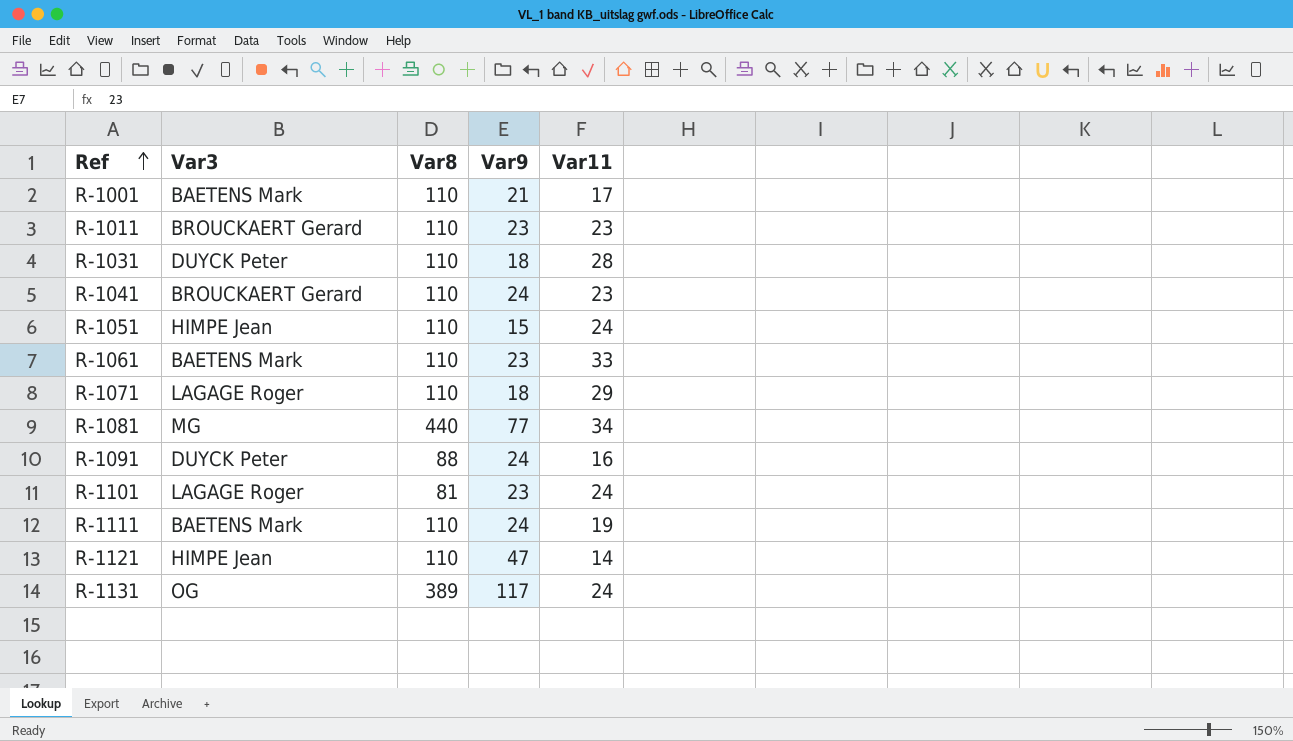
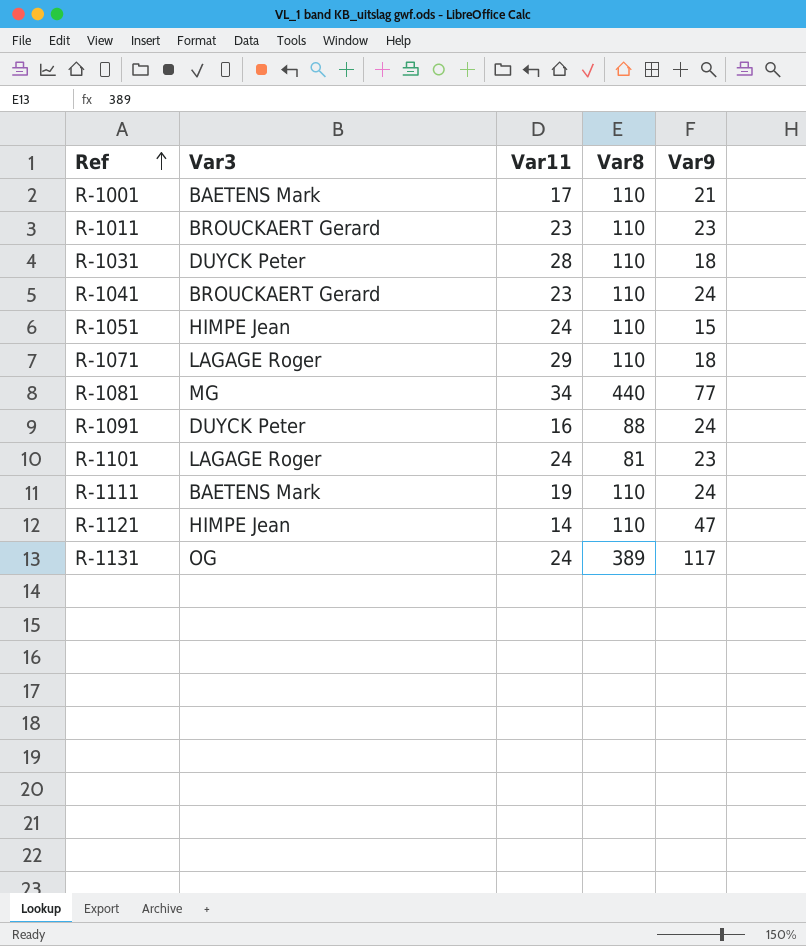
column Var11 | position: 5 -> 3
row R-1061: BAETENS Mark | 110 | 23 | 33 -> none

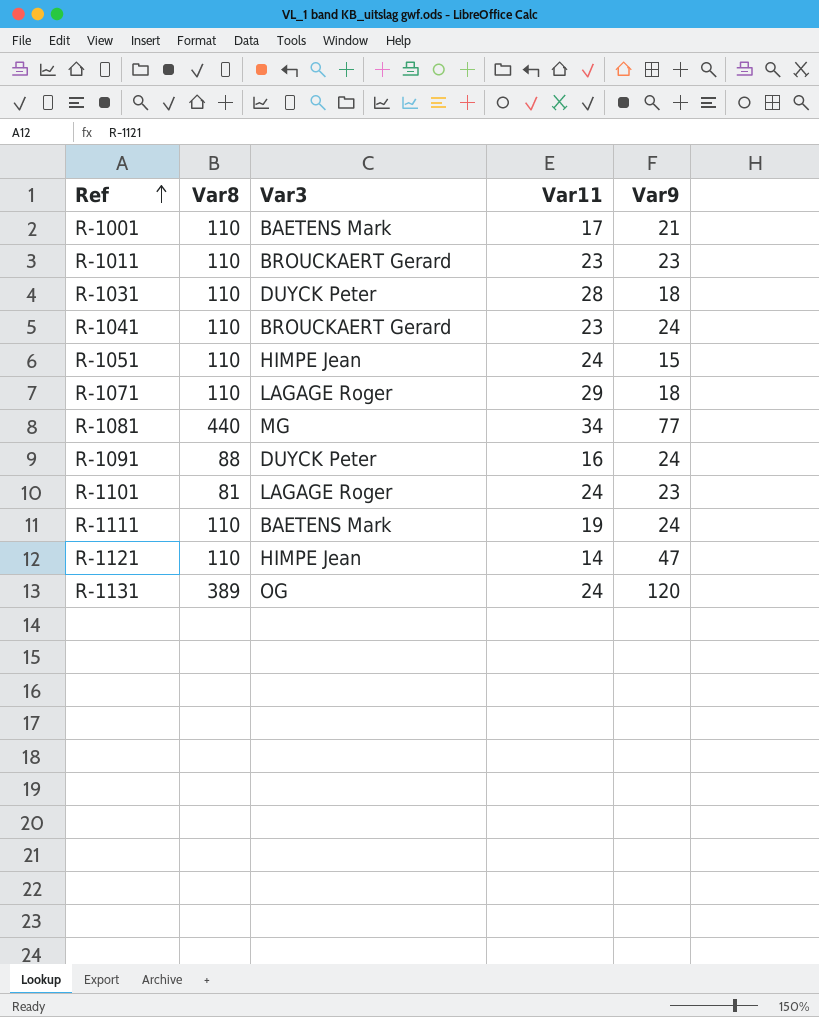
column Var8 | position: 4 -> 2
R-1131 | Var9: 117 -> 120

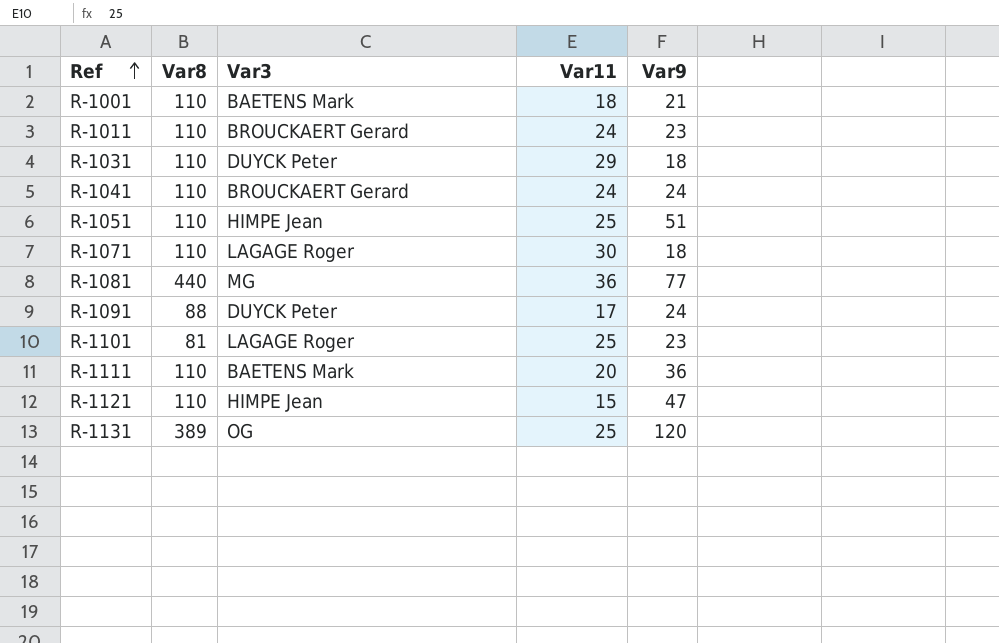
R-1001 | Var11: 17 -> 18
R-1011 | Var11: 23 -> 24
R-1031 | Var11: 28 -> 29
R-1041 | Var11: 23 -> 24
R-1051 | Var11: 24 -> 25
R-1051 | Var9: 15 -> 51
R-1071 | Var11: 29 -> 30
R-1081 | Var11: 34 -> 36
R-1091 | Var11: 16 -> 17
R-1101 | Var11: 24 -> 25
R-1111 | Var11: 19 -> 20
R-1111 | Var9: 24 -> 36
R-1121 | Var11: 14 -> 15
R-1131 | Var11: 24 -> 25

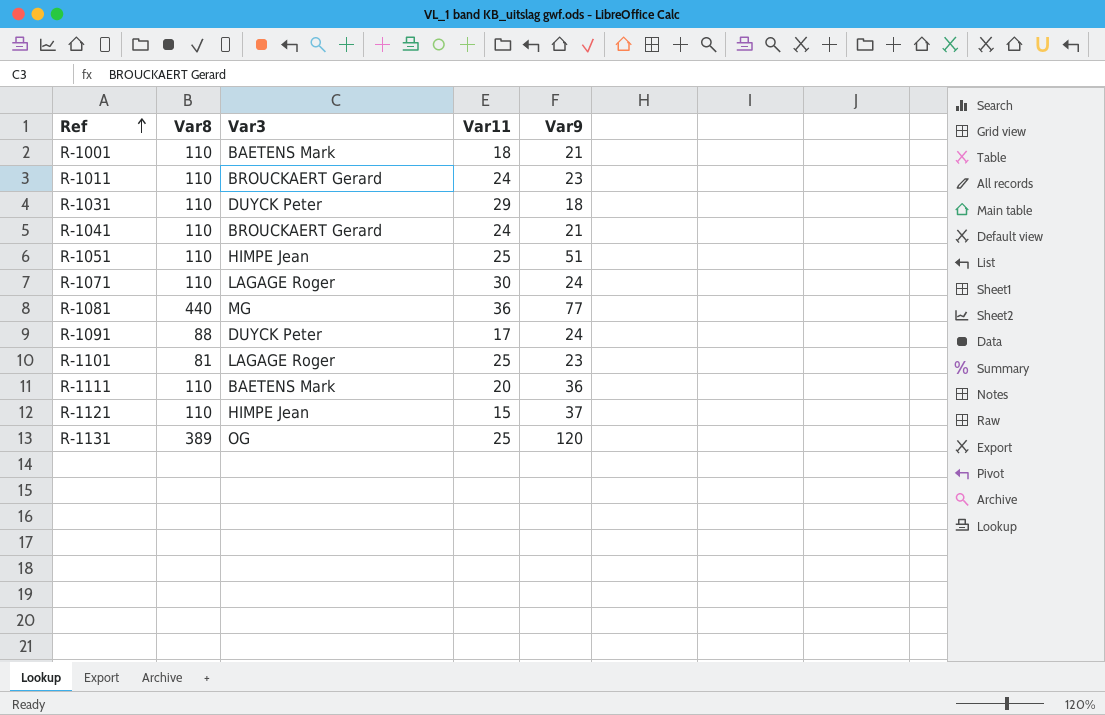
R-1041 | Var9: 24 -> 21
R-1071 | Var9: 18 -> 24
R-1121 | Var9: 47 -> 37

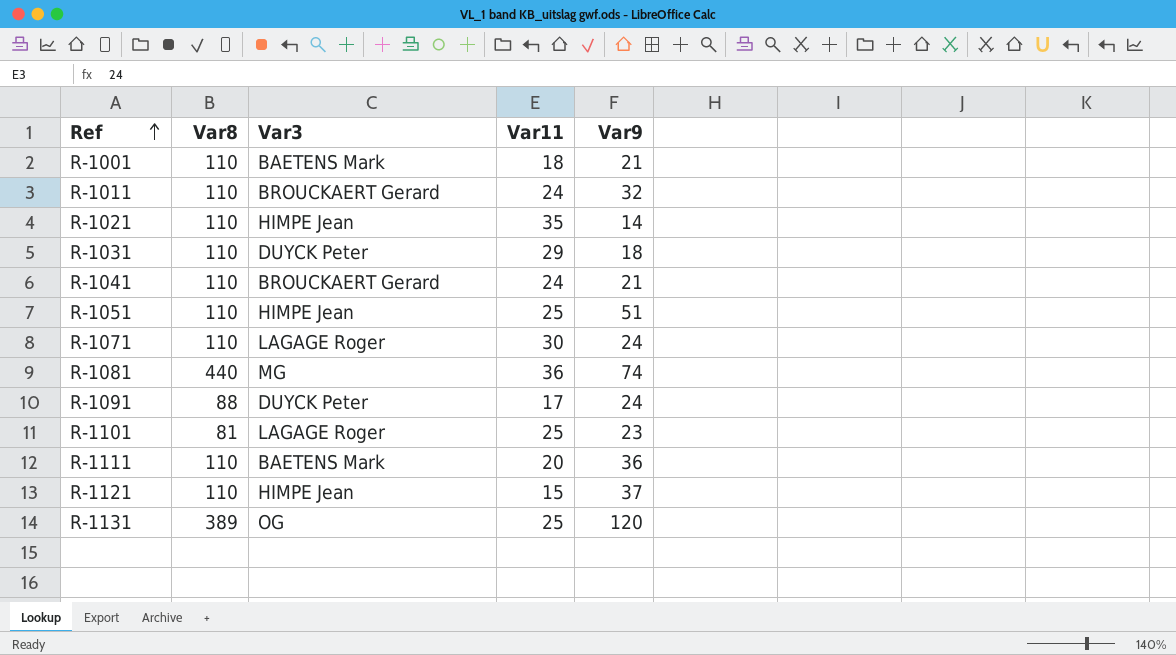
R-1011 | Var9: 23 -> 32
row R-1021: none -> 110 | HIMPE Jean | 35 | 14
R-1081 | Var9: 77 -> 74

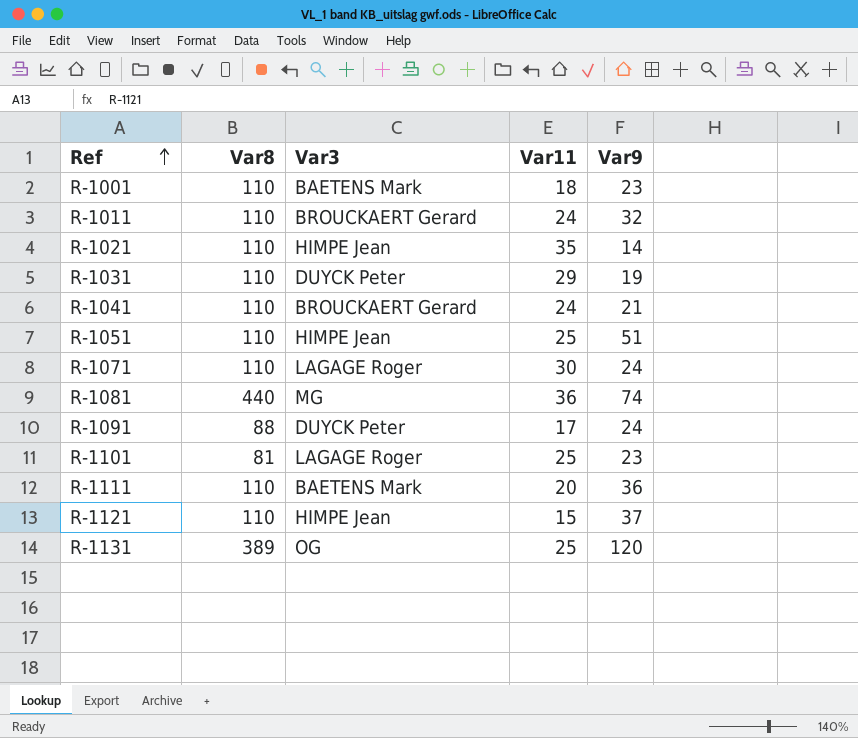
R-1001 | Var9: 21 -> 23
R-1031 | Var9: 18 -> 19

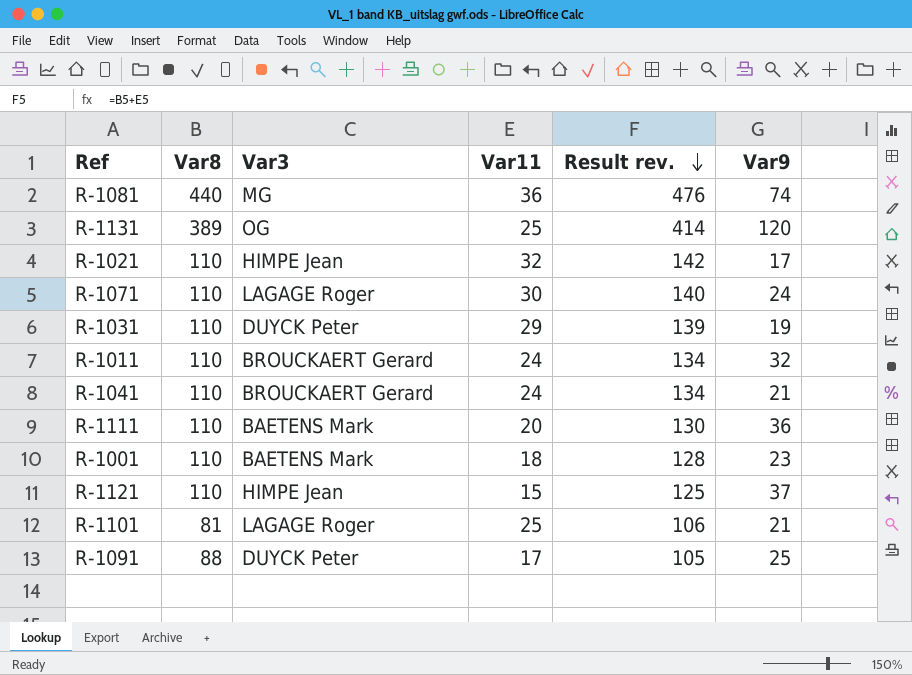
row order: Ref ascending -> Result rev. descending
column Result rev. | formula: none -> [Var8] + [Var11]
row R-1051: 110 | HIMPE Jean | 25 | 51 -> none
R-1021 | Var11: 35 -> 32
R-1021 | Var9: 14 -> 17
R-1101 | Var9: 23 -> 21
R-1091 | Var9: 24 -> 25

